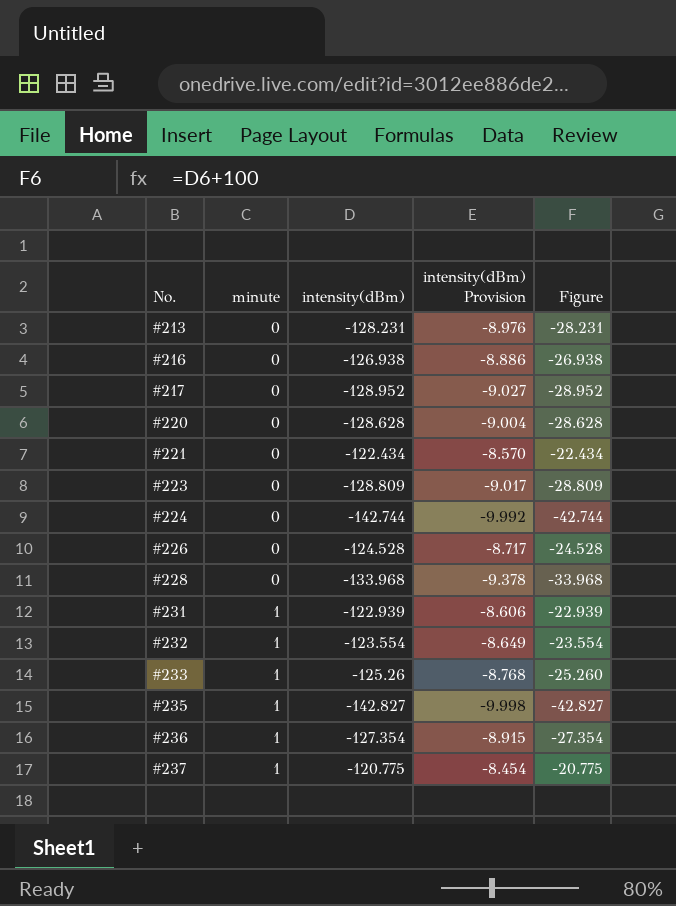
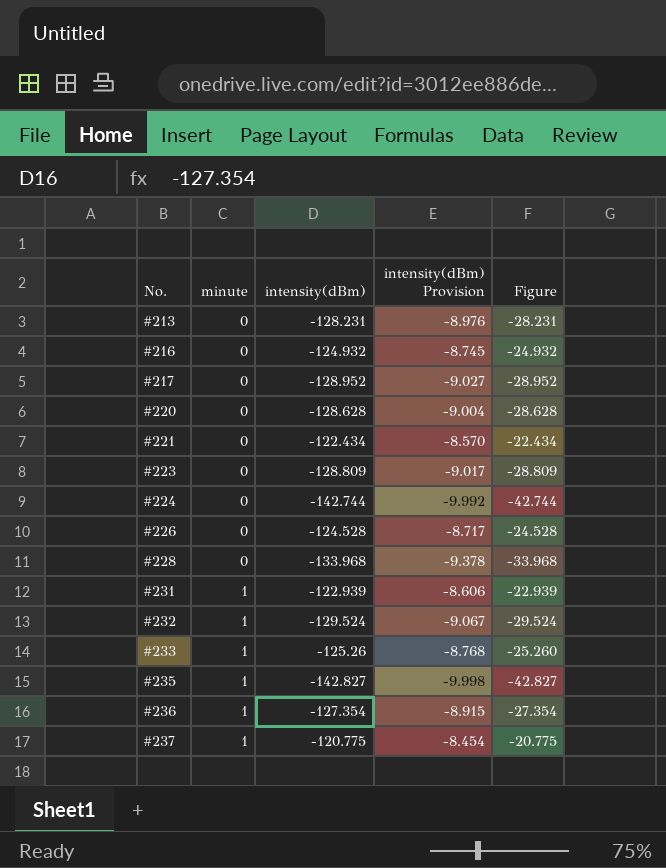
#216 | intensity(dBm): -126.938 -> -124.932
#216 | intensity(dBm) Provision: -8.886 -> -8.745
#216 | Figure: -26.938 -> -24.932
#232 | intensity(dBm): -123.554 -> -129.524
#232 | intensity(dBm) Provision: -8.649 -> -9.067
#232 | Figure: -23.554 -> -29.524

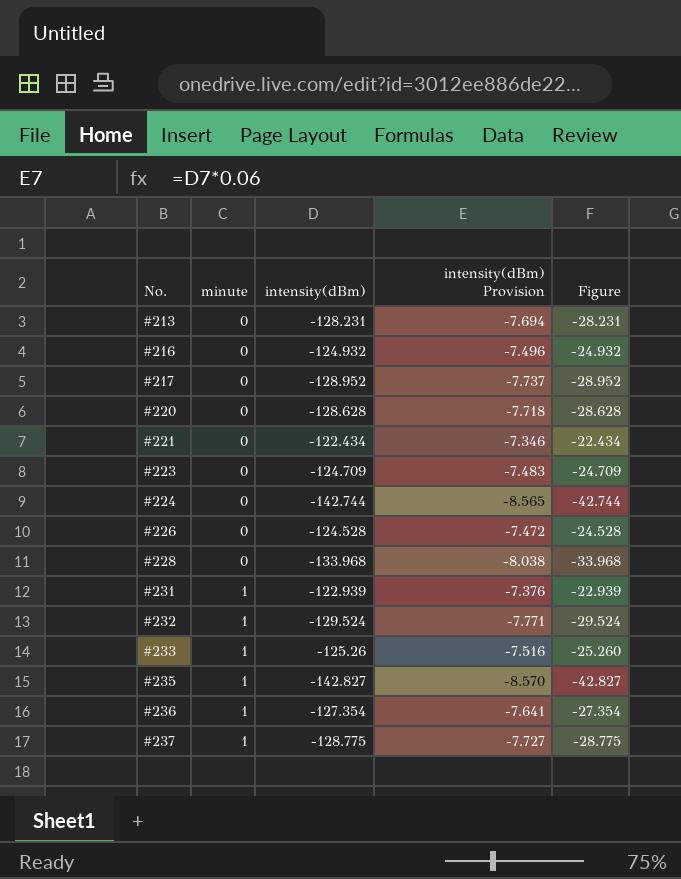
column intensity(dBm) Provision | formula: [intensity(dBm)] * 0.07 -> [intensity(dBm)] * 0.06
#223 | intensity(dBm): -128.809 -> -124.709
#223 | Figure: -28.809 -> -24.709
#237 | intensity(dBm): -120.775 -> -128.775
#237 | Figure: -20.775 -> -28.775

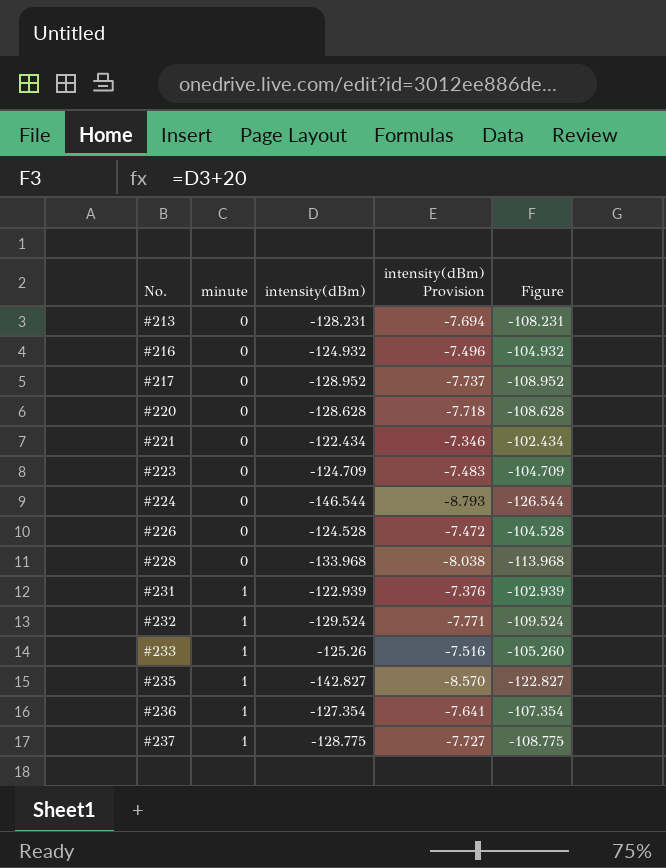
column Figure | formula: [intensity(dBm)] + 100 -> [intensity(dBm)] + 20
#224 | intensity(dBm): -142.744 -> -146.544
#224 | intensity(dBm) Provision: -8.565 -> -8.793

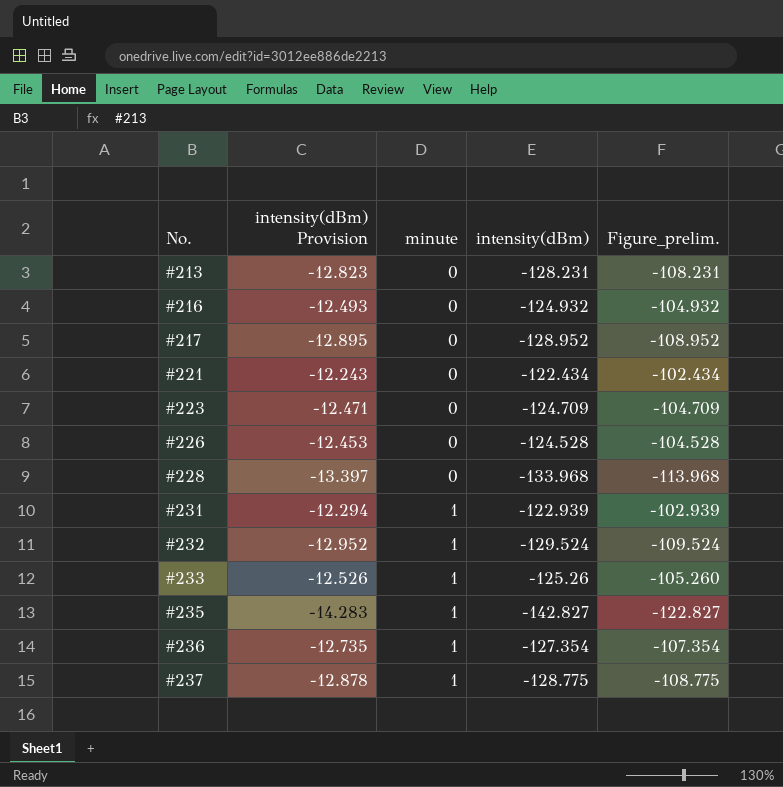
column intensity(dBm) Provision | formula: [intensity(dBm)] * 0.06 -> [intensity(dBm)] * 0.1
column intensity(dBm) Provision | position: 4 -> 2
column name: Figure -> Figure_prelim.
row #220: 0 | -128.628 | -7.718 | -108.628 -> none
row #224: 0 | -146.544 | -8.793 | -126.544 -> none

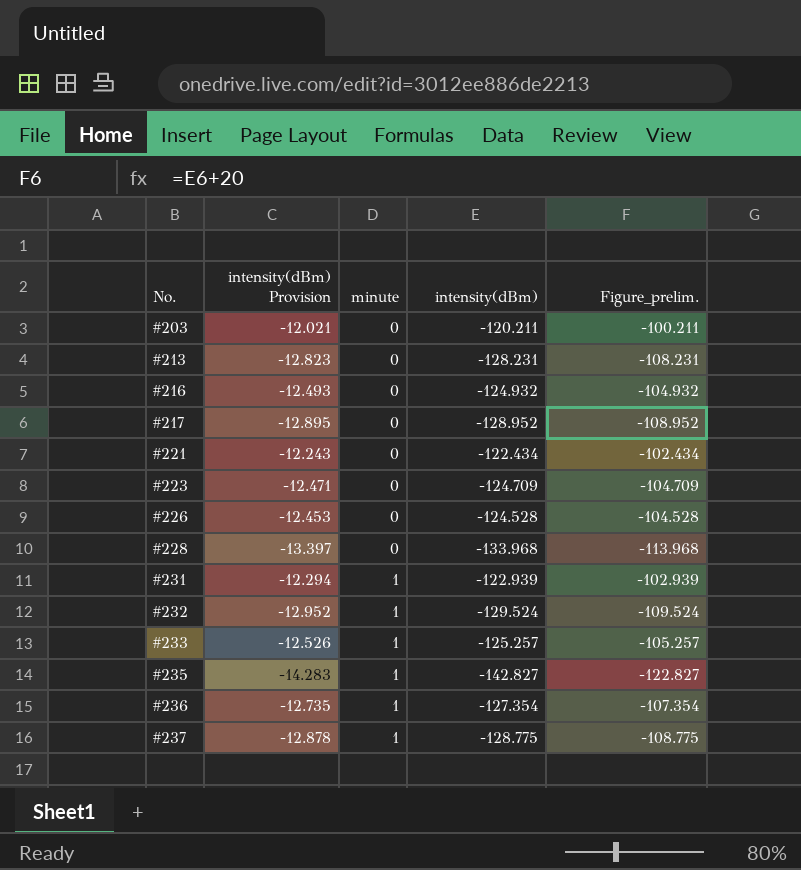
row #203: none -> -12.021 | 0 | -120.211 | -100.211
#233 | intensity(dBm): -125.26 -> -125.257
#233 | Figure_prelim.: -105.260 -> -105.257

